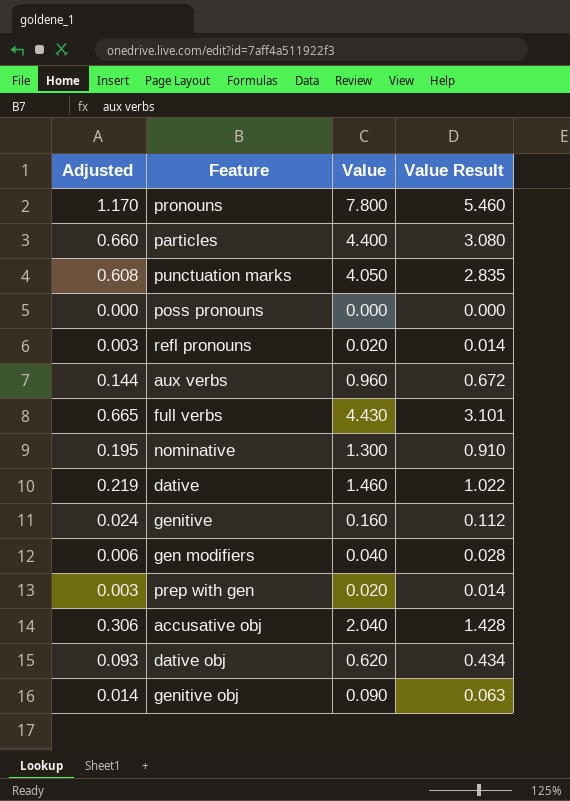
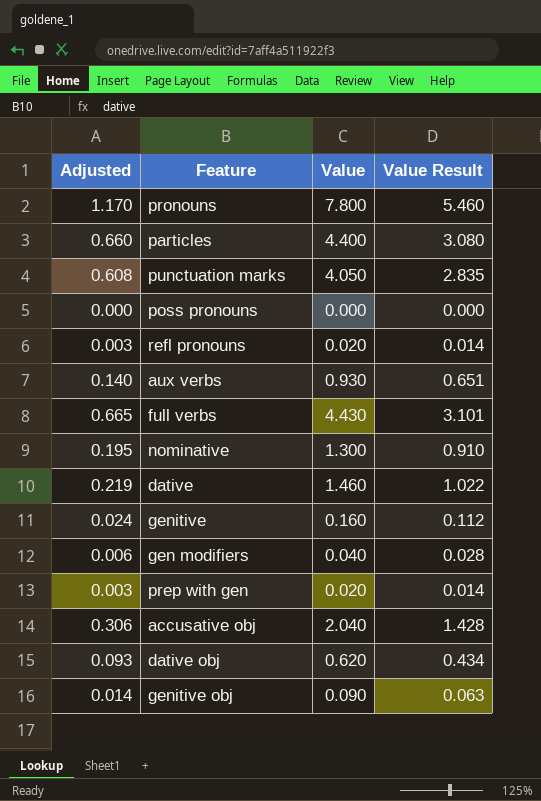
aux verbs | Adjusted: 0.144 -> 0.140
aux verbs | Value: 0.960 -> 0.930
aux verbs | Value Result: 0.672 -> 0.651

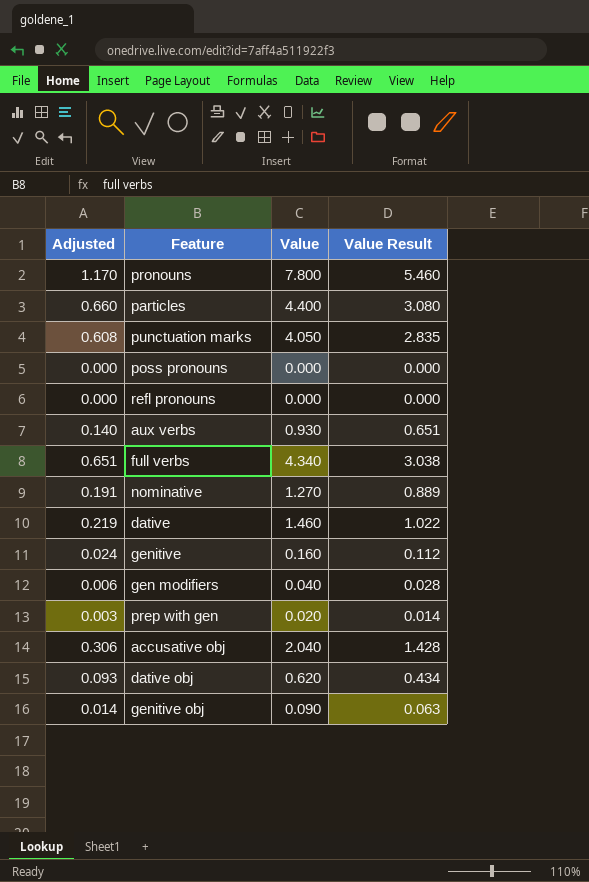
refl pronouns | Adjusted: 0.003 -> 0.000
refl pronouns | Value: 0.020 -> 0.000
refl pronouns | Value Result: 0.014 -> 0.000
full verbs | Adjusted: 0.665 -> 0.651
full verbs | Value: 4.430 -> 4.340
full verbs | Value Result: 3.101 -> 3.038
nominative | Adjusted: 0.195 -> 0.191
nominative | Value: 1.300 -> 1.270
nominative | Value Result: 0.910 -> 0.889

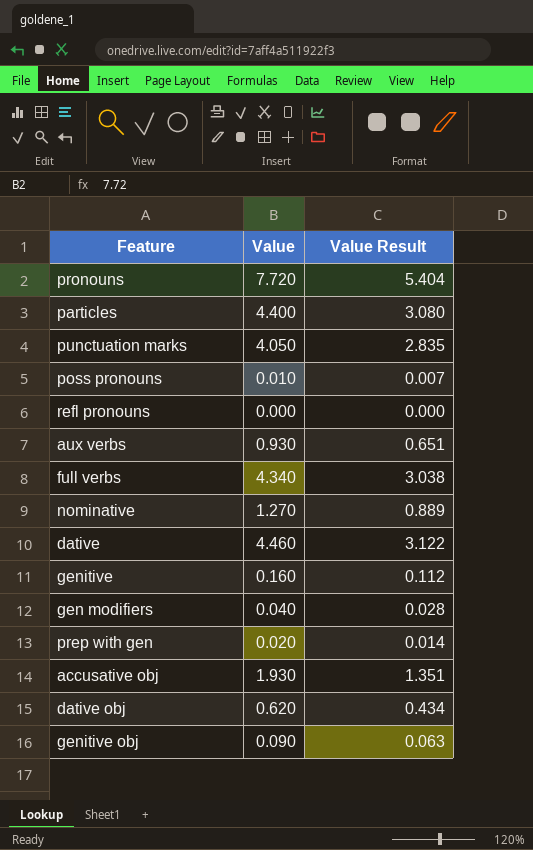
column Adjusted | formula: [Value] * 0.15 -> none
pronouns | Value: 7.800 -> 7.720
pronouns | Value Result: 5.460 -> 5.404
poss pronouns | Value: 0.000 -> 0.010
poss pronouns | Value Result: 0.000 -> 0.007
dative | Value: 1.460 -> 4.460
dative | Value Result: 1.022 -> 3.122
accusative obj | Value: 2.040 -> 1.930
accusative obj | Value Result: 1.428 -> 1.351

